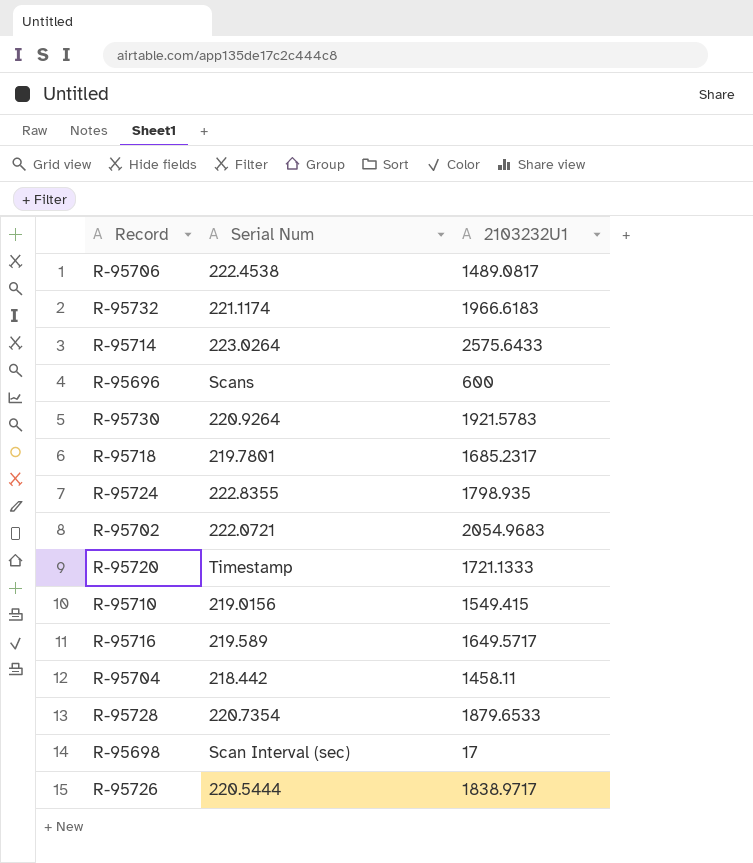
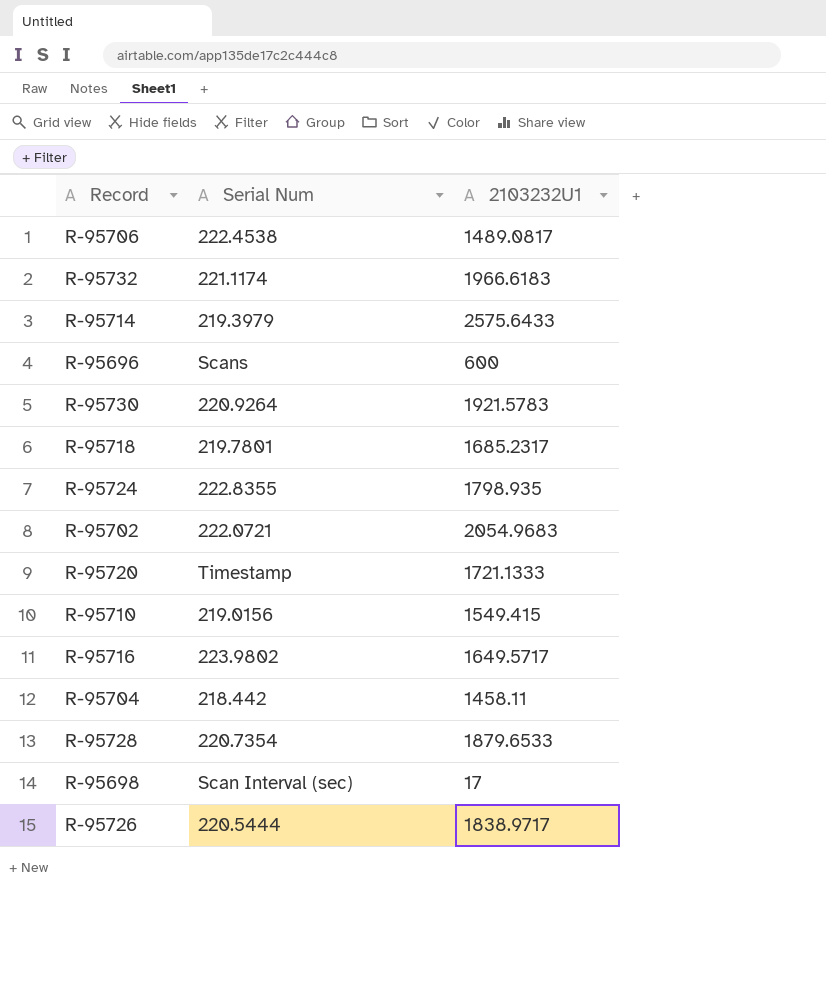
R-95714 | Serial Num: 223.0264 -> 219.3979
R-95716 | Serial Num: 219.589 -> 223.9802

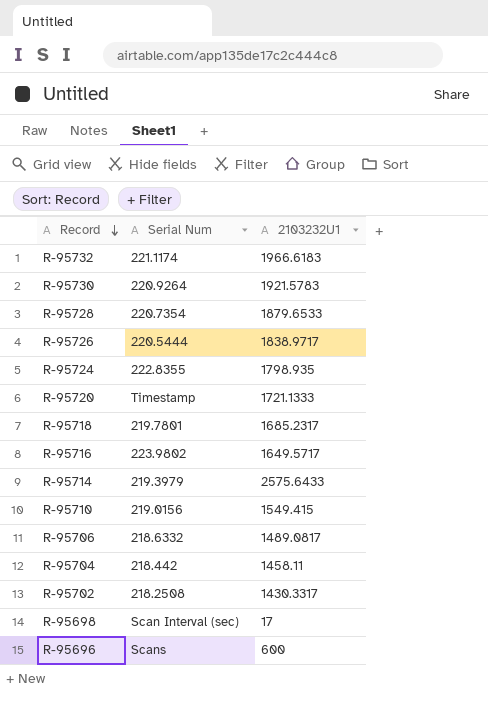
row order: none -> Record descending
R-95706 | Serial Num: 222.4538 -> 218.6332
R-95702 | Serial Num: 222.0721 -> 218.2508
R-95702 | 2103232U1: 2054.9683 -> 1430.3317

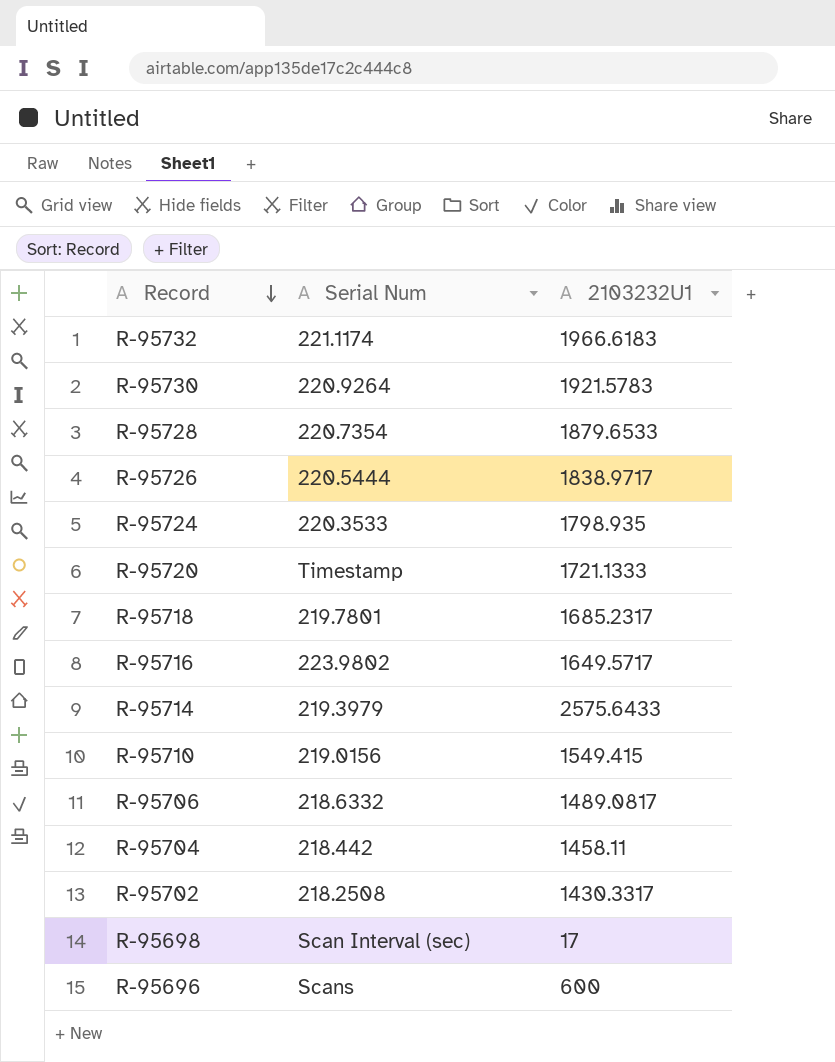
R-95724 | Serial Num: 222.8355 -> 220.3533

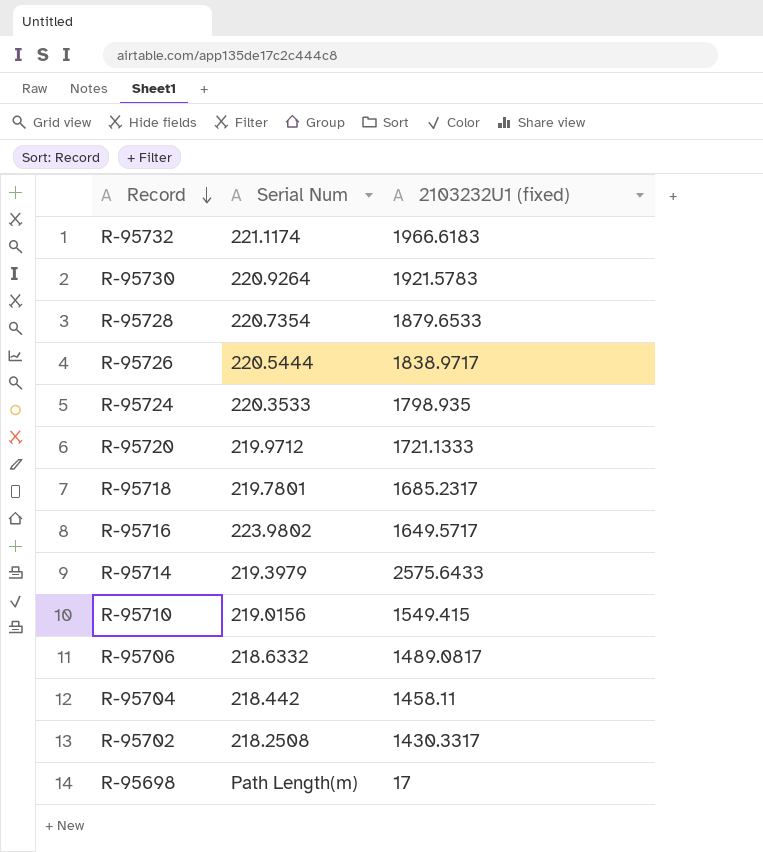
column name: 2103232U1 -> 2103232U1 (fixed)
row R-95696: Scans | 600 -> none
R-95720 | Serial Num: Timestamp -> 219.9712
R-95698 | Serial Num: Scan Interval (sec) -> Path Length(m)

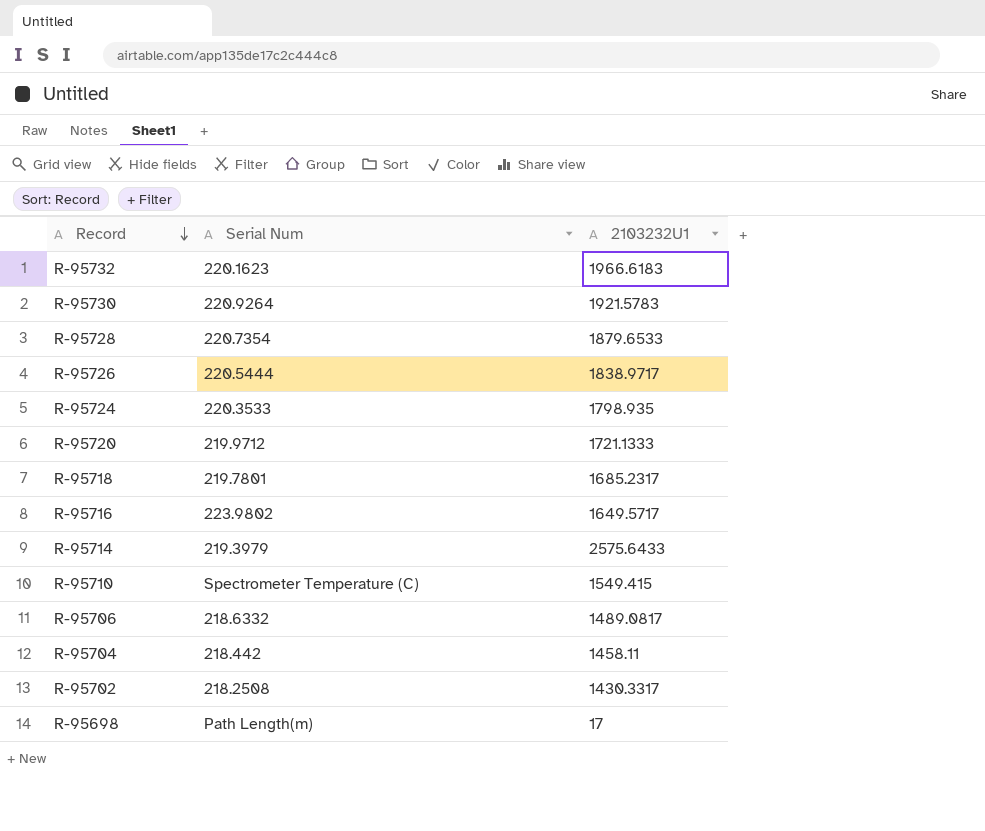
column name: 2103232U1 (fixed) -> 2103232U1
R-95732 | Serial Num: 221.1174 -> 220.1623
R-95710 | Serial Num: 219.0156 -> Spectrometer Temperature (C)

